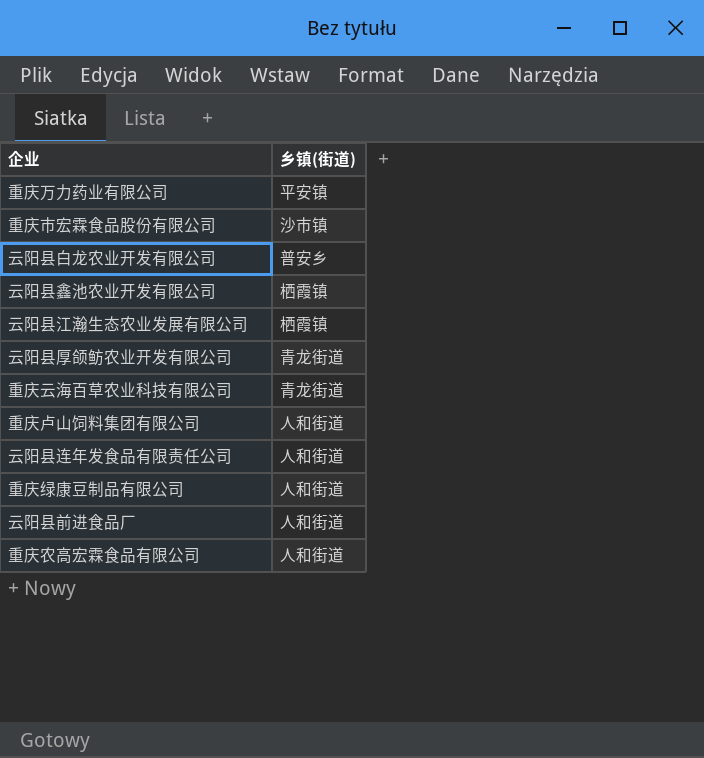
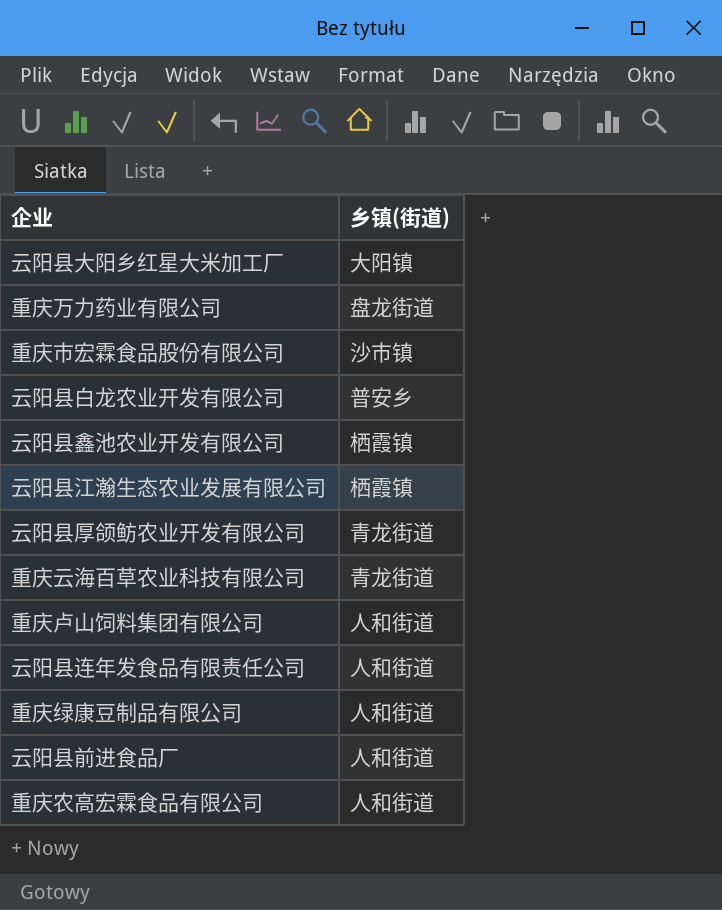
row 云阳县大阳乡红星大米加工厂: none -> 大阳镇
重庆万力药业有限公司 | 乡镇(街道): 平安镇 -> 盘龙街道

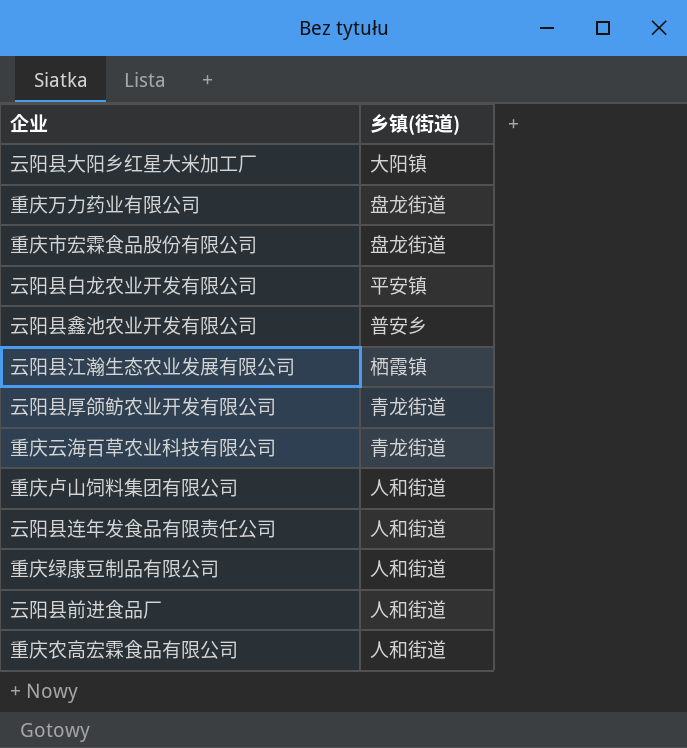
重庆市宏霖食品股份有限公司 | 乡镇(街道): 沙市镇 -> 盘龙街道
云阳县白龙农业开发有限公司 | 乡镇(街道): 普安乡 -> 平安镇
云阳县鑫池农业开发有限公司 | 乡镇(街道): 栖霞镇 -> 普安乡

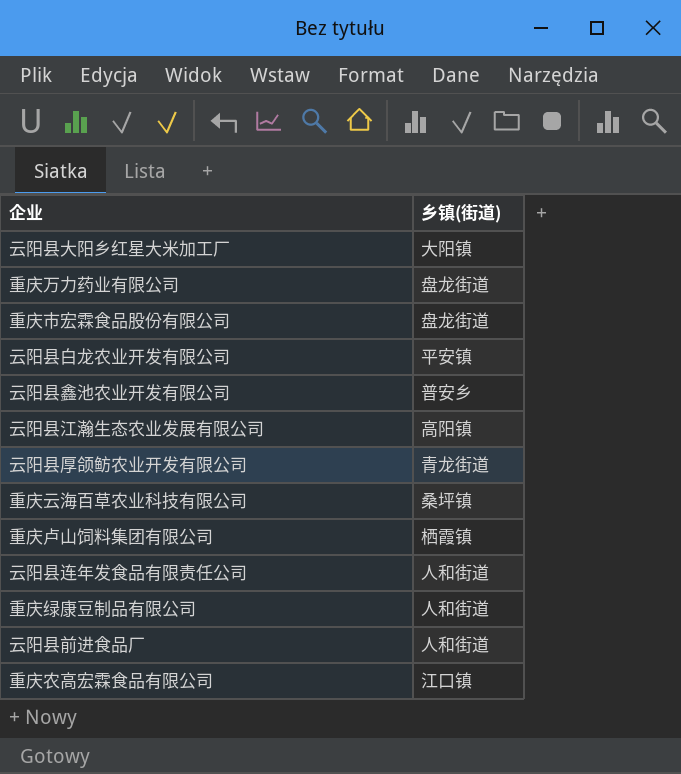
云阳县江瀚生态农业发展有限公司 | 乡镇(街道): 栖霞镇 -> 高阳镇
重庆云海百草农业科技有限公司 | 乡镇(街道): 青龙街道 -> 桑坪镇
重庆卢山饲料集团有限公司 | 乡镇(街道): 人和街道 -> 栖霞镇
重庆农高宏霖食品有限公司 | 乡镇(街道): 人和街道 -> 江口镇

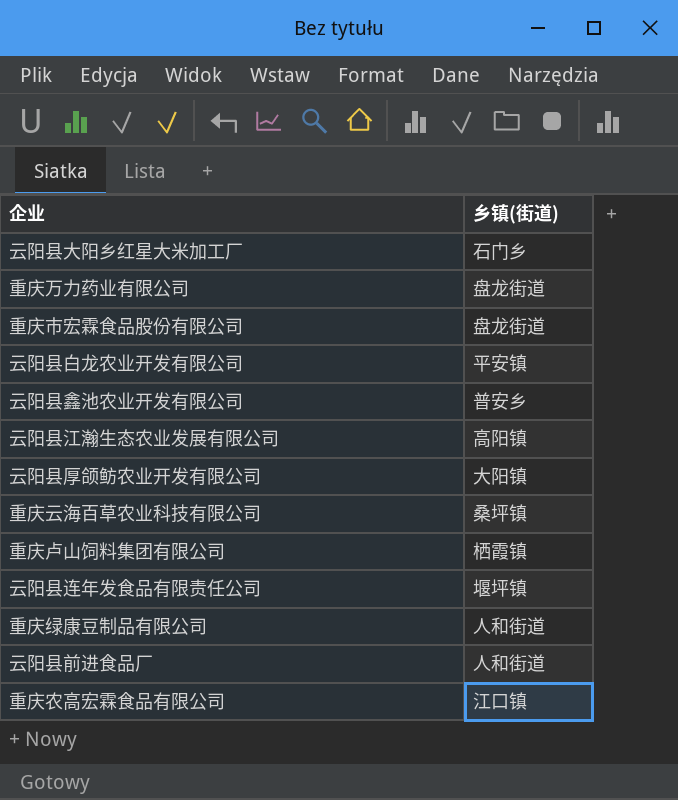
云阳县大阳乡红星大米加工厂 | 乡镇(街道): 大阳镇 -> 石门乡
云阳县厚颌鲂农业开发有限公司 | 乡镇(街道): 青龙街道 -> 大阳镇
云阳县连年发食品有限责任公司 | 乡镇(街道): 人和街道 -> 堰坪镇

